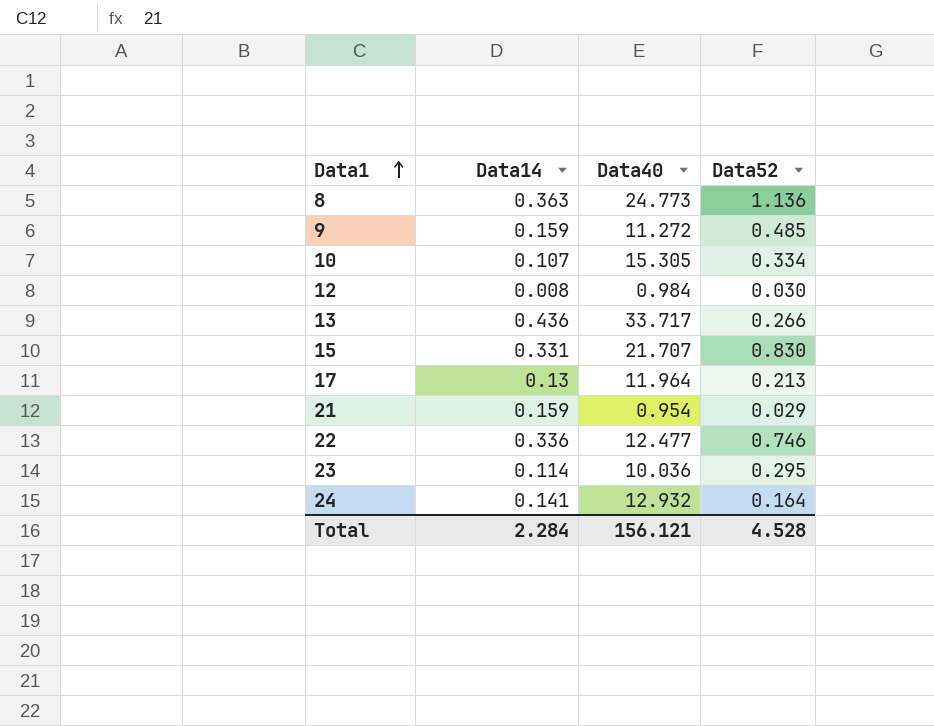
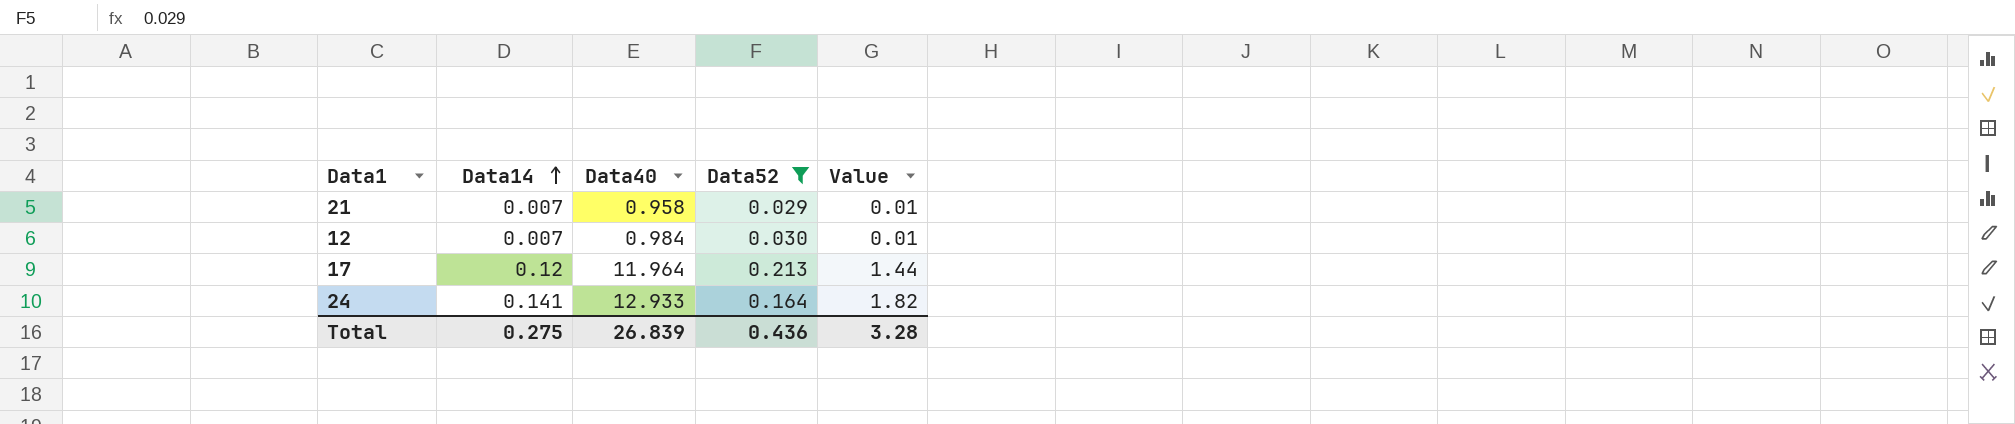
filter: none -> Data52 <= 0.213
row order: Data1 ascending -> Data14 ascending
column Value | formula: none -> [Data14] * [Data40]
21 | Data14: 0.159 -> 0.007
21 | Data40: 0.954 -> 0.958
12 | Data14: 0.008 -> 0.007
17 | Data14: 0.13 -> 0.12
24 | Data40: 12.932 -> 12.933
Total | Data14: 2.284 -> 0.275
Total | Data40: 156.121 -> 26.839
Total | Data52: 4.528 -> 0.436

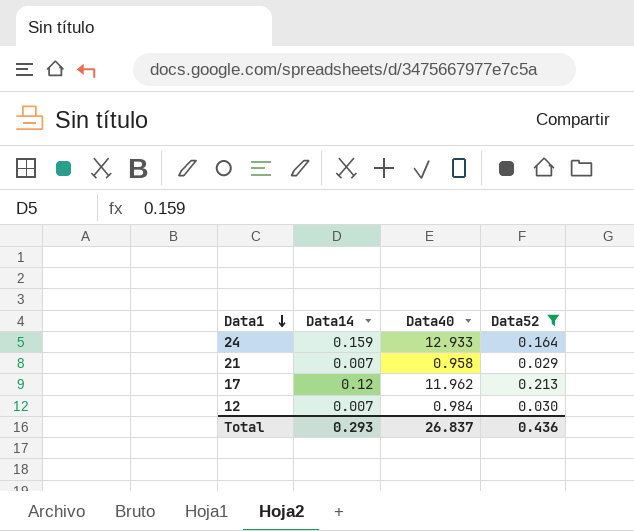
row order: Data14 ascending -> Data1 descending
column Value | formula: [Data14] * [Data40] -> none
24 | Data14: 0.141 -> 0.159
17 | Data40: 11.964 -> 11.962
Total | Data14: 0.275 -> 0.293
Total | Data40: 26.839 -> 26.837

